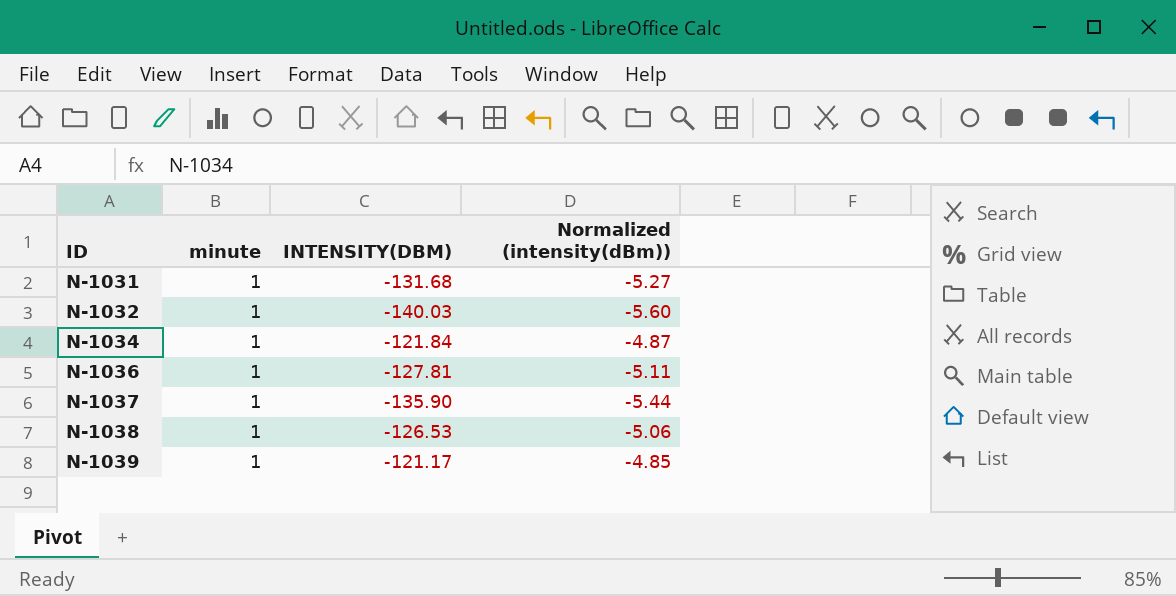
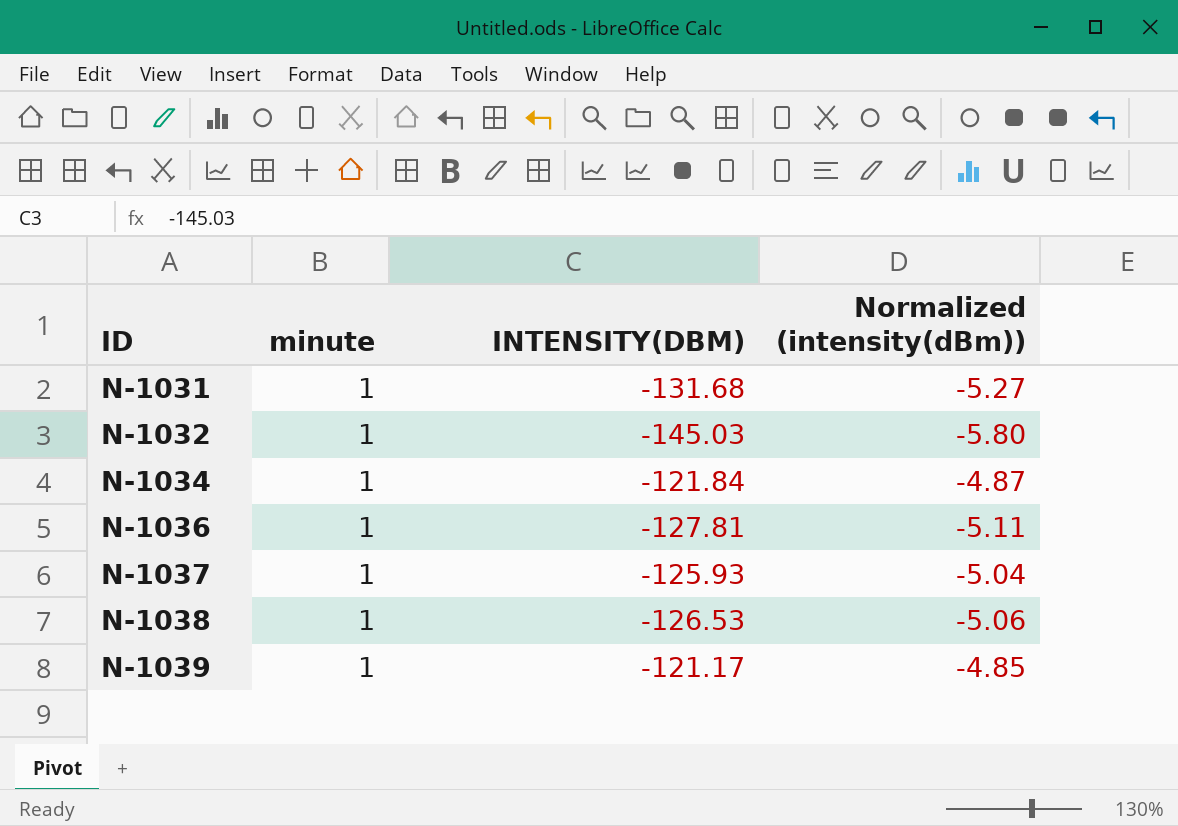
N-1032 | INTENSITY(DBM): -140.03 -> -145.03
N-1032 | Normalized (intensity(dBm)): -5.60 -> -5.80
N-1037 | INTENSITY(DBM): -135.90 -> -125.93
N-1037 | Normalized (intensity(dBm)): -5.44 -> -5.04

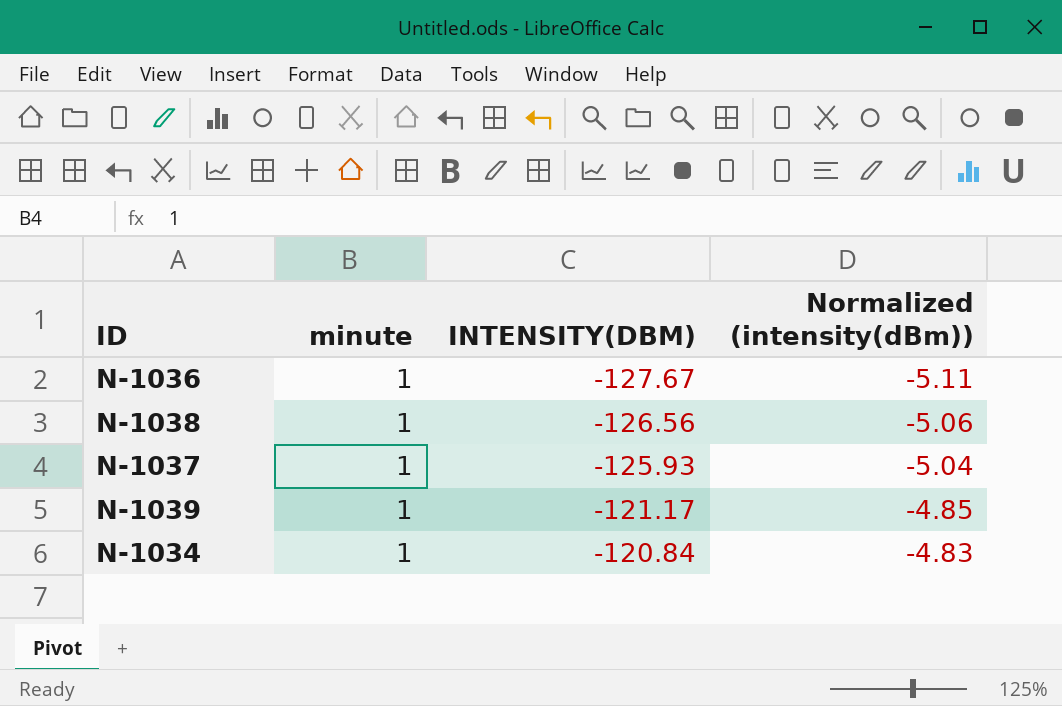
row order: ID ascending -> INTENSITY(DBM) ascending
row N-1031: 1 | -131.68 | -5.27 -> none
row N-1032: 1 | -145.03 | -5.80 -> none
N-1036 | INTENSITY(DBM): -127.81 -> -127.67
N-1038 | INTENSITY(DBM): -126.53 -> -126.56
N-1034 | INTENSITY(DBM): -121.84 -> -120.84
N-1034 | Normalized (intensity(dBm)): -4.87 -> -4.83

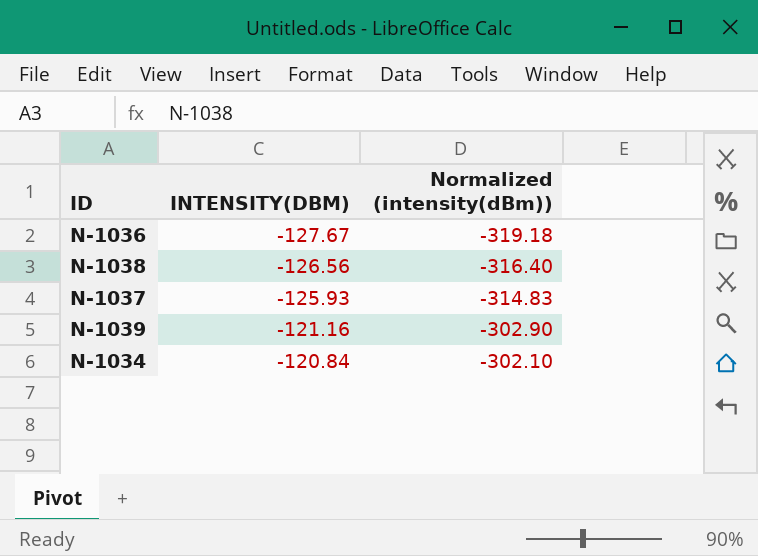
column minute | position: 2 -> none
column Normalized (intensity(dBm)) | formula: [INTENSITY(DBM)] * 0.04 -> [INTENSITY(DBM)] * 2.5
N-1039 | INTENSITY(DBM): -121.17 -> -121.16

